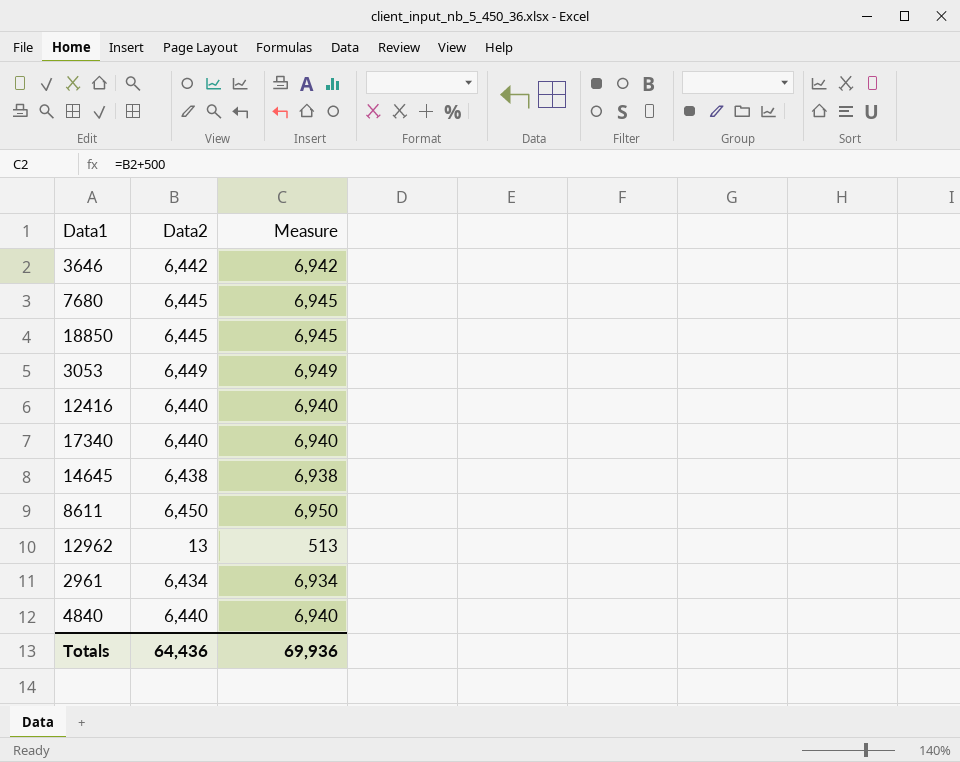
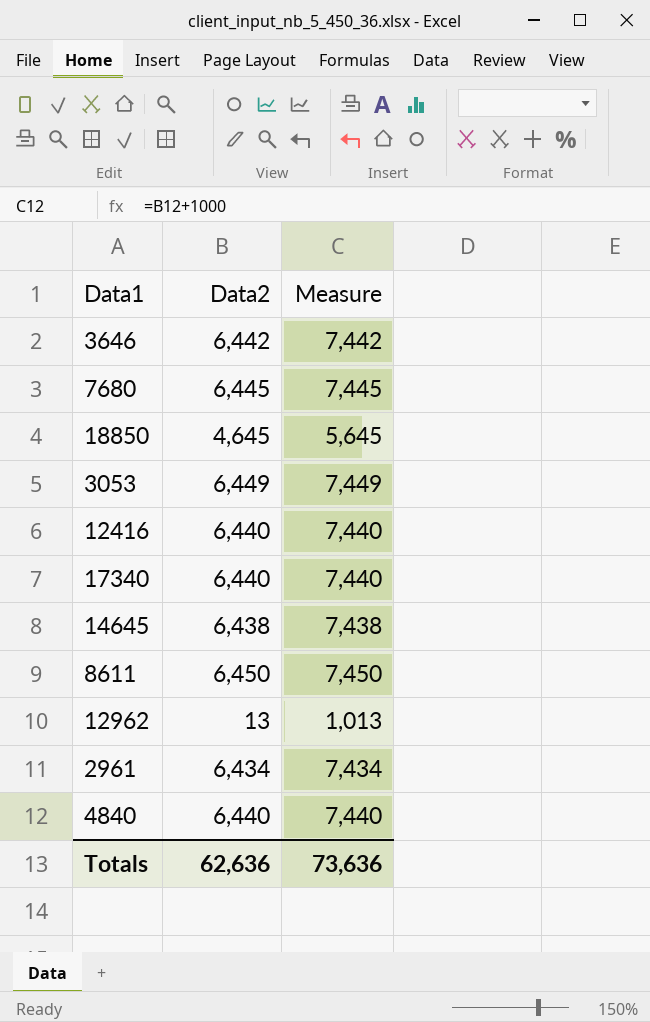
column Measure | formula: [Data2] + 500 -> [Data2] + 1000
18850 | Data2: 6,445 -> 4,645
Totals | Data2: 64,436 -> 62,636
Totals | Measure: 69,936 -> 73,636

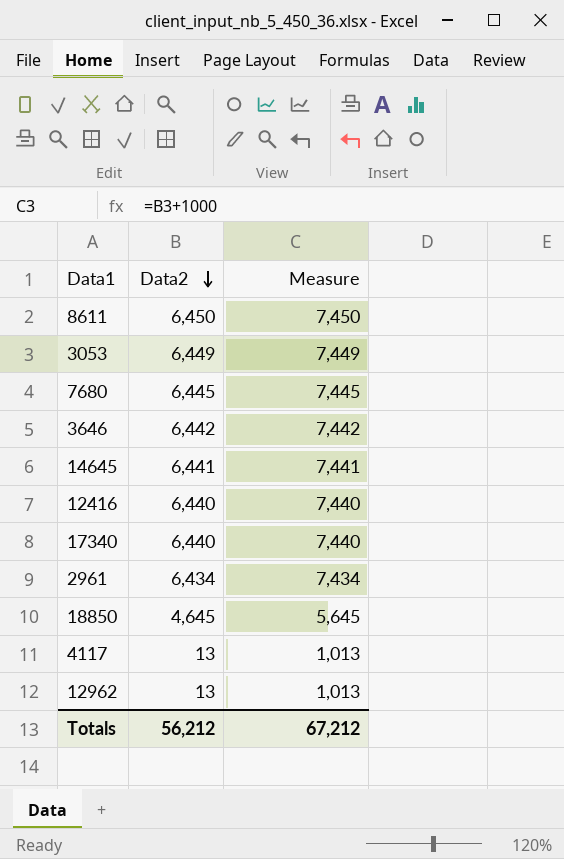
row order: none -> Data2 descending
row 4840: 6,440 | 7,440 -> none
14645 | Data2: 6,438 -> 6,441
14645 | Measure: 7,438 -> 7,441
row 4117: none -> 13 | 1,013
Totals | Data2: 62,636 -> 56,212
Totals | Measure: 73,636 -> 67,212

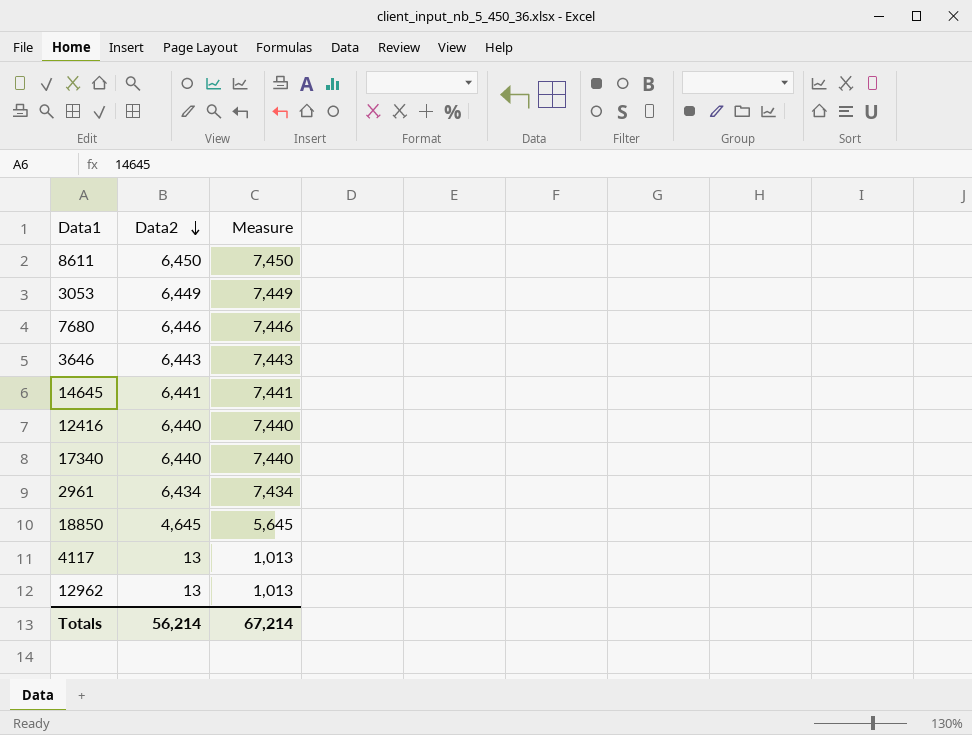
7680 | Data2: 6,445 -> 6,446
7680 | Measure: 7,445 -> 7,446
3646 | Data2: 6,442 -> 6,443
3646 | Measure: 7,442 -> 7,443
Totals | Data2: 56,212 -> 56,214
Totals | Measure: 67,212 -> 67,214

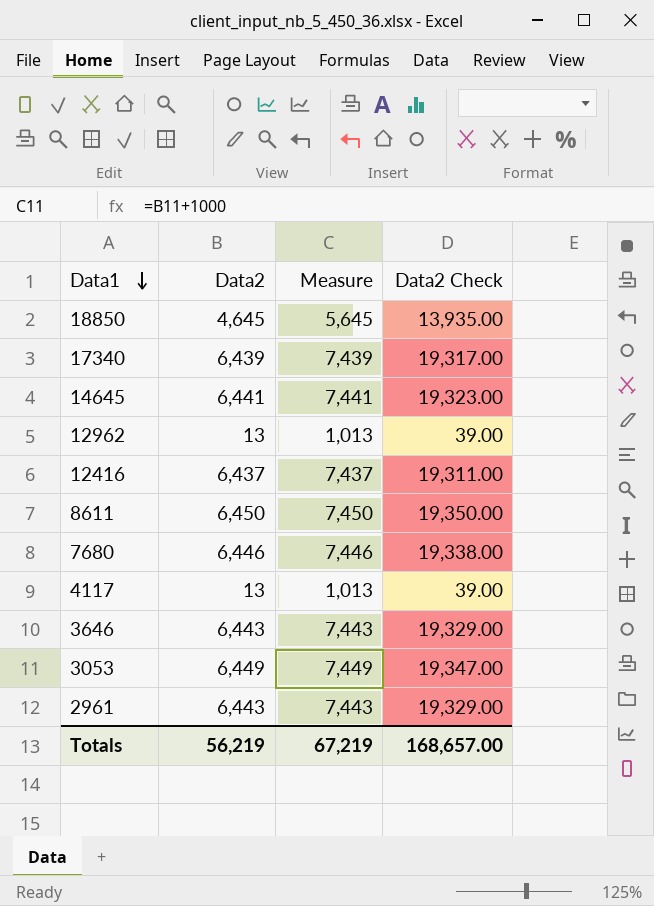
row order: Data2 descending -> Data1 descending
column Data2 Check | formula: none -> [Data2] * 3
17340 | Data2: 6,440 -> 6,439
17340 | Measure: 7,440 -> 7,439
12416 | Data2: 6,440 -> 6,437
12416 | Measure: 7,440 -> 7,437
2961 | Data2: 6,434 -> 6,443
2961 | Measure: 7,434 -> 7,443
Totals | Data2: 56,214 -> 56,219
Totals | Measure: 67,214 -> 67,219

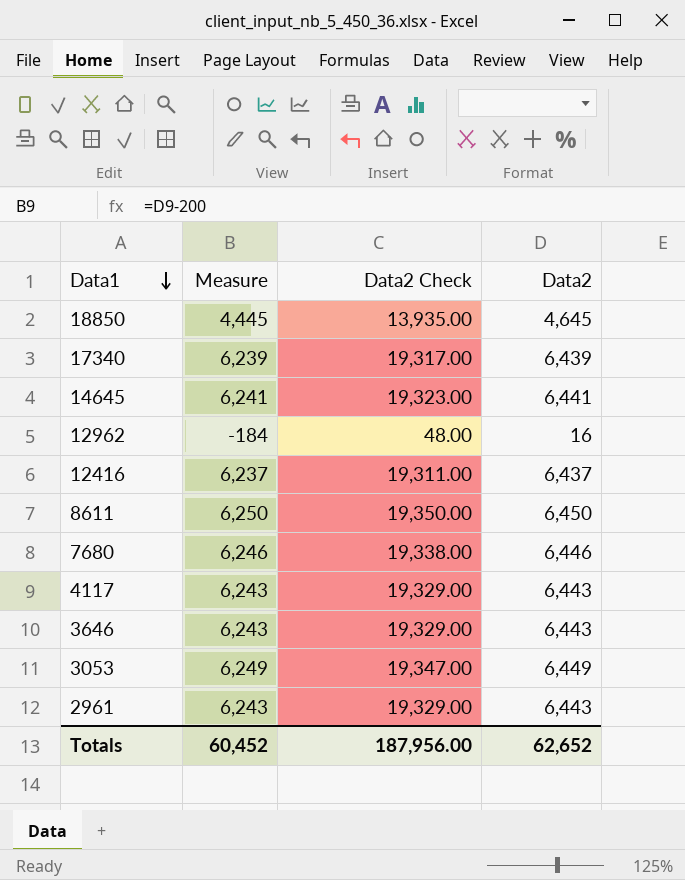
column Measure | formula: [Data2] + 1000 -> [Data2] - 200
column Data2 | position: 2 -> 4
12962 | Data2 Check: 39.00 -> 48.00
12962 | Data2: 13 -> 16
4117 | Data2 Check: 39.00 -> 19,329.00
4117 | Data2: 13 -> 6,443
Totals | Measure: 67,219 -> 60,452
Totals | Data2 Check: 168,657.00 -> 187,956.00
Totals | Data2: 56,219 -> 62,652

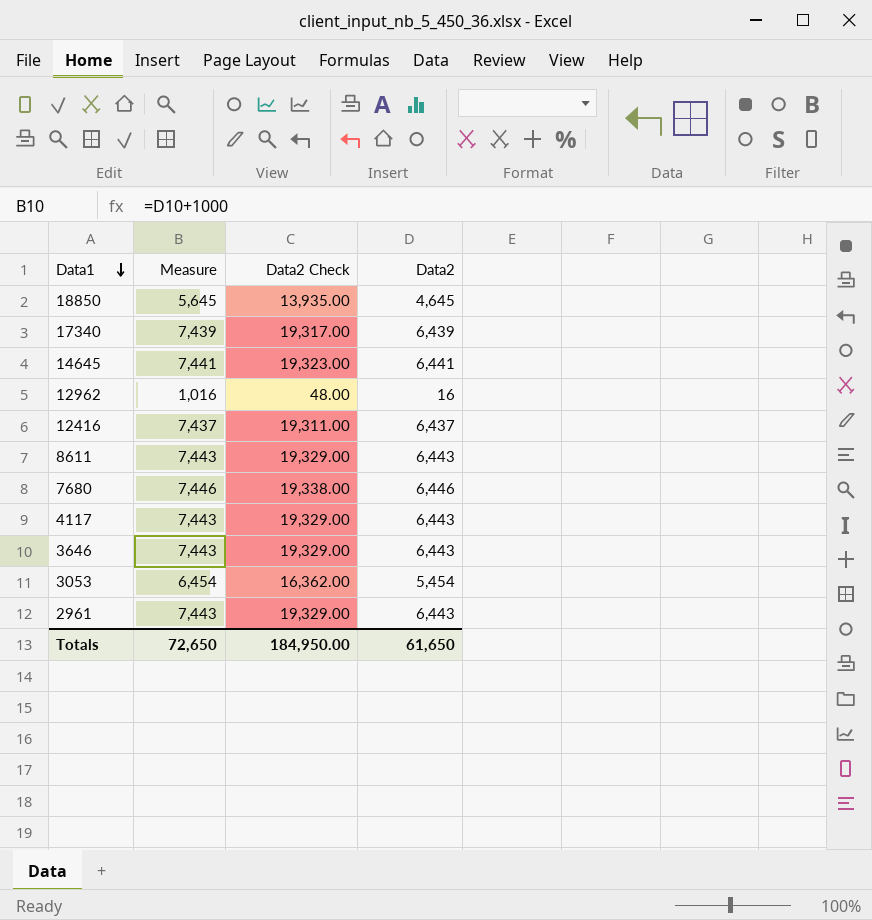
column Measure | formula: [Data2] - 200 -> [Data2] + 1000
8611 | Data2 Check: 19,350.00 -> 19,329.00
8611 | Data2: 6,450 -> 6,443
3053 | Data2 Check: 19,347.00 -> 16,362.00
3053 | Data2: 6,449 -> 5,454
Totals | Measure: 60,452 -> 72,650
Totals | Data2 Check: 187,956.00 -> 184,950.00
Totals | Data2: 62,652 -> 61,650

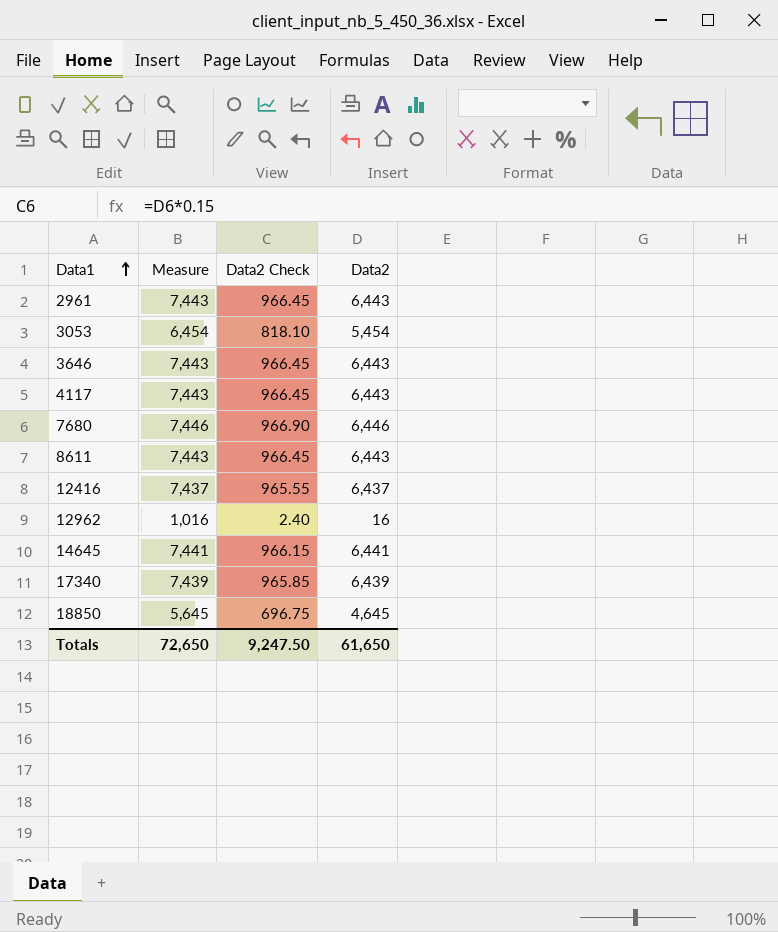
row order: Data1 descending -> Data1 ascending
column Data2 Check | formula: [Data2] * 3 -> [Data2] * 0.15
Totals | Data2 Check: 184,950.00 -> 9,247.50

